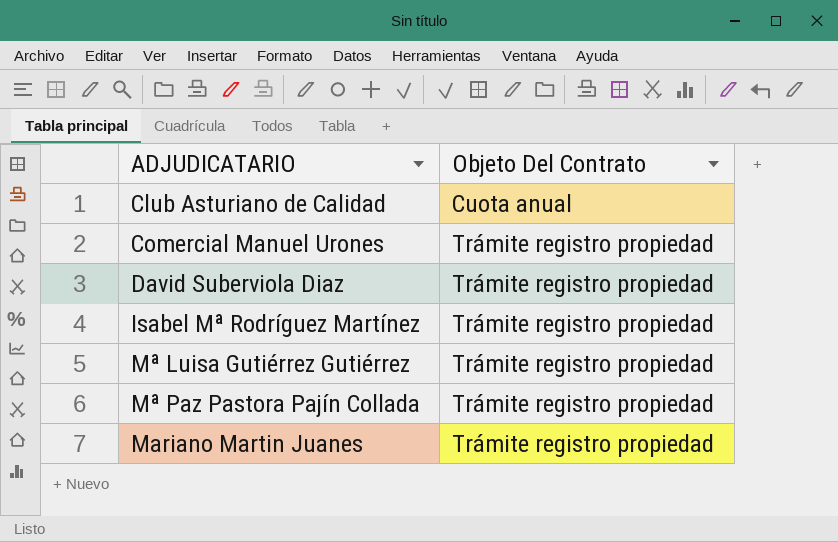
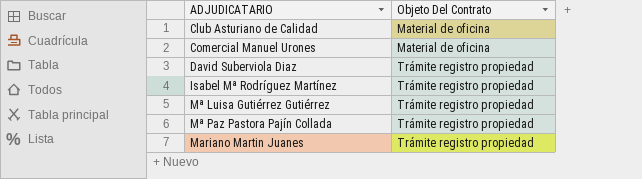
Club Asturiano de Calidad | Objeto Del Contrato: Cuota anual -> Material de oficina
Comercial Manuel Urones | Objeto Del Contrato: Trámite registro propiedad -> Material de oficina

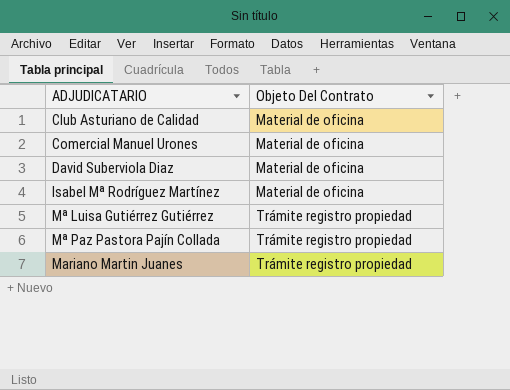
David Suberviola Diaz | Objeto Del Contrato: Trámite registro propiedad -> Material de oficina
Isabel Mª Rodríguez Martínez | Objeto Del Contrato: Trámite registro propiedad -> Material de oficina

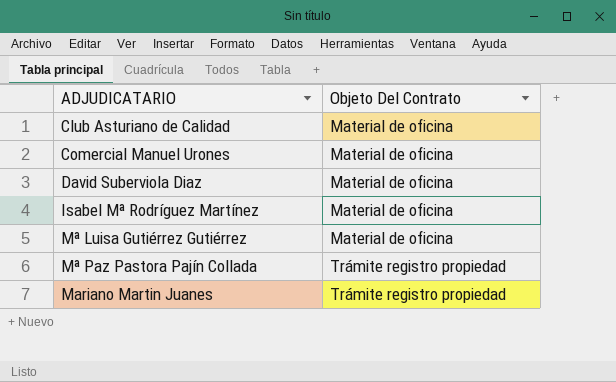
Mª Luisa Gutiérrez Gutiérrez | Objeto Del Contrato: Trámite registro propiedad -> Material de oficina

